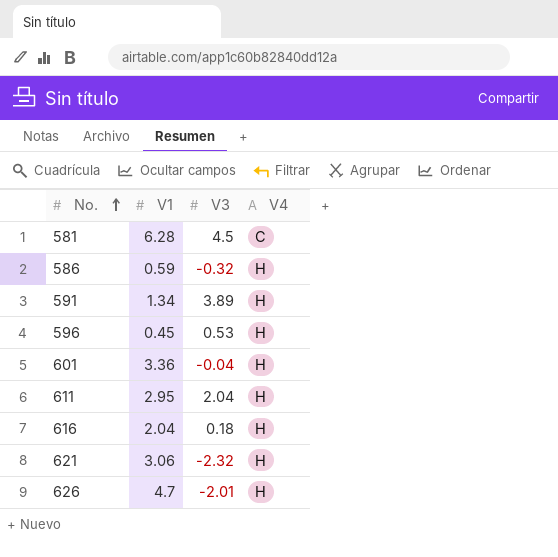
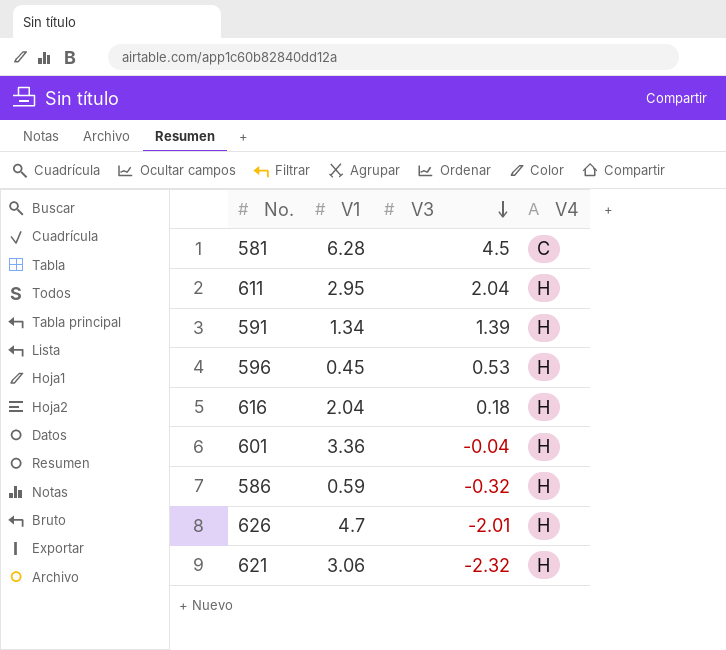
row order: No. ascending -> V3 descending
591 | V3: 3.89 -> 1.39

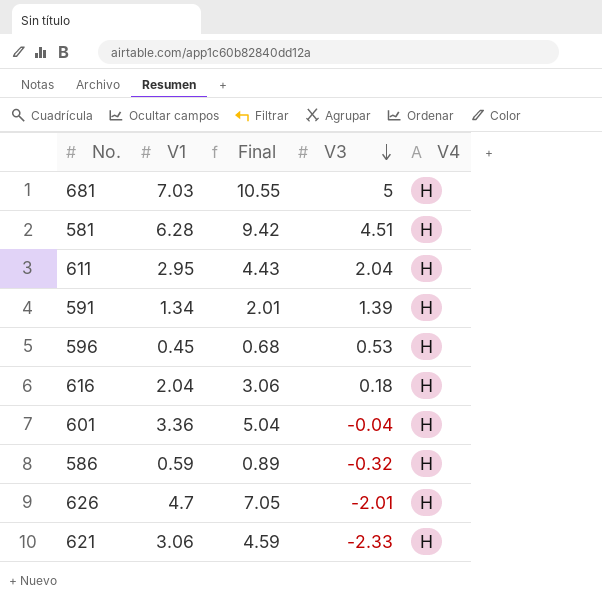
column Final | formula: none -> [V1] * 1.5
row 681: none -> 7.03 | 10.55 | 5 | H
581 | V3: 4.5 -> 4.51
581 | V4: C -> H
621 | V3: -2.32 -> -2.33

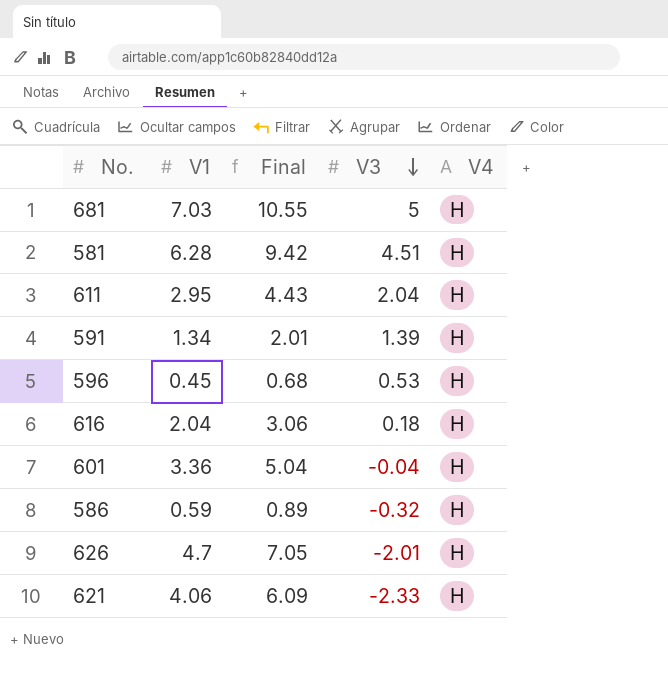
621 | V1: 3.06 -> 4.06
621 | Final: 4.59 -> 6.09

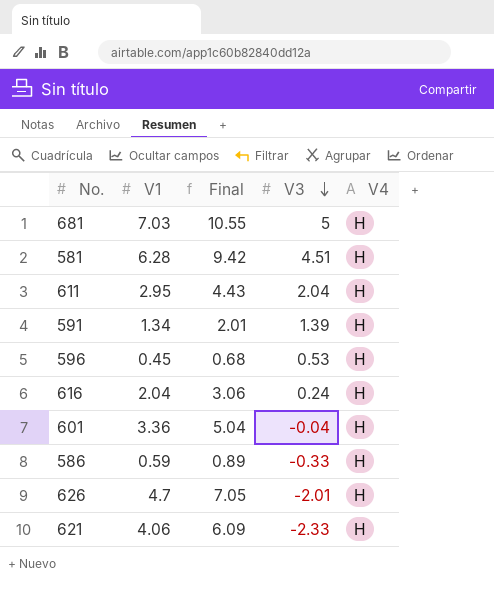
616 | V3: 0.18 -> 0.24
586 | V3: -0.32 -> -0.33

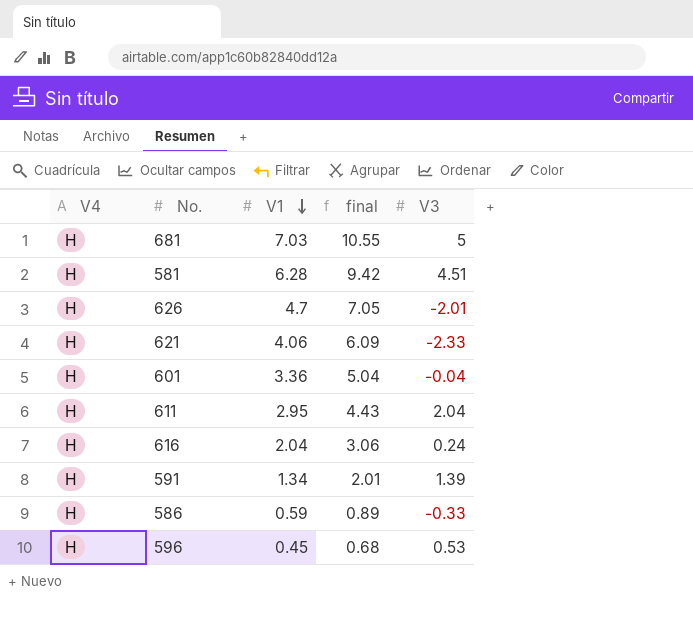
row order: V3 descending -> V1 descending
column V4 | position: 5 -> 1
column name: Final -> final

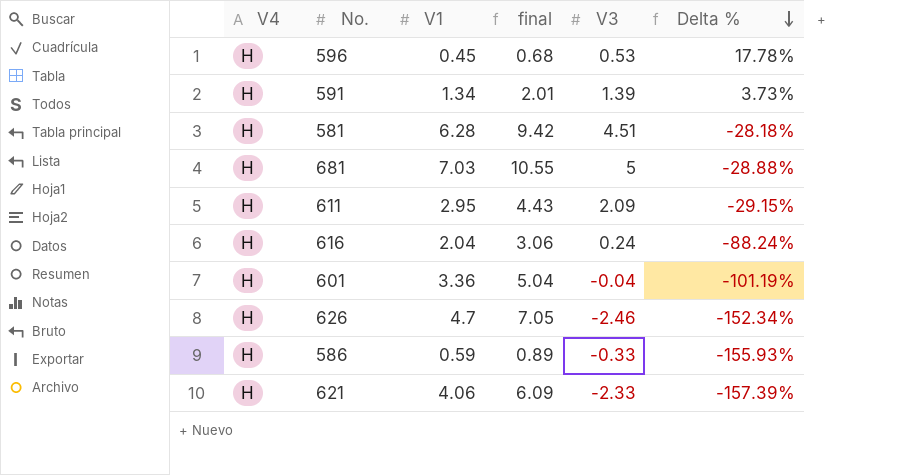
row order: V1 descending -> Delta % descending
column Delta % | formula: none -> ([V3] - [V1]) / [V1]
611 | V3: 2.04 -> 2.09
626 | V3: -2.01 -> -2.46

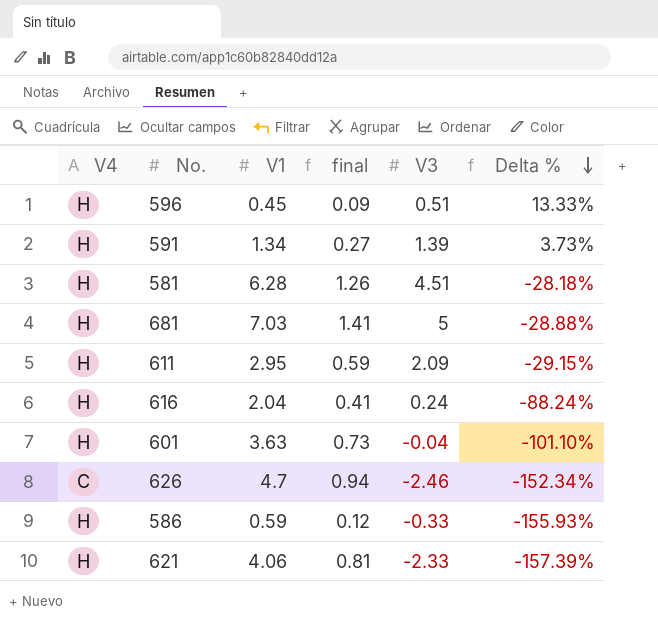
column final | formula: [V1] * 1.5 -> [V1] * 0.2
596 | V3: 0.53 -> 0.51
596 | Delta %: 17.78% -> 13.33%
601 | V1: 3.36 -> 3.63
601 | Delta %: -101.19% -> -101.10%
626 | V4: H -> C

